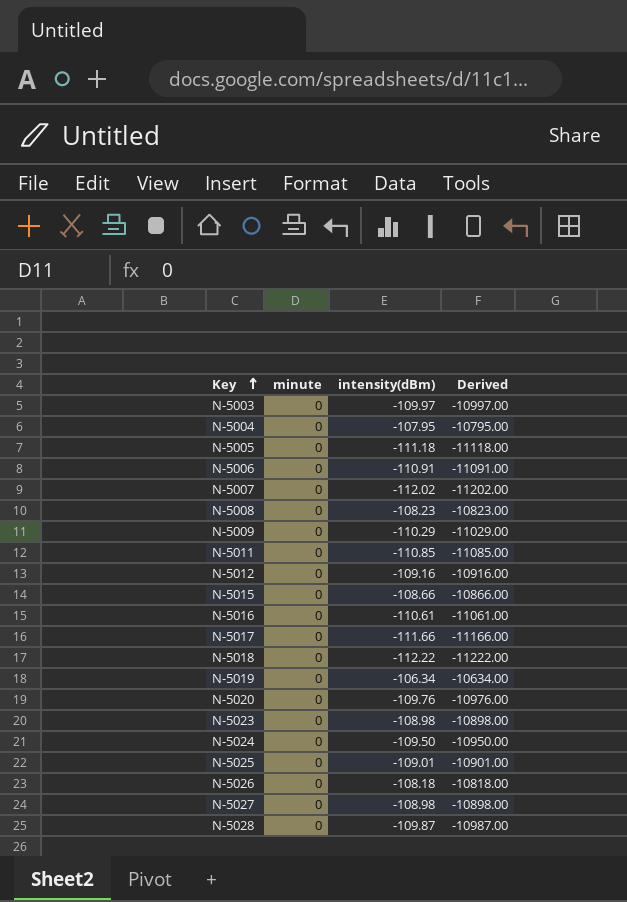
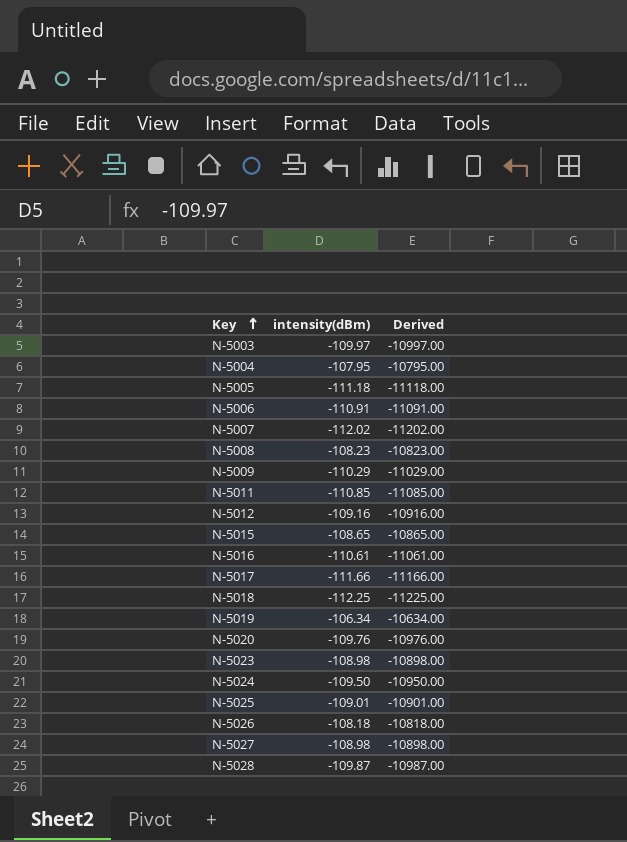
column minute | position: 2 -> none
N-5015 | intensity(dBm): -108.66 -> -108.65
N-5015 | Derived: -10866.00 -> -10865.00
N-5018 | intensity(dBm): -112.22 -> -112.25
N-5018 | Derived: -11222.00 -> -11225.00

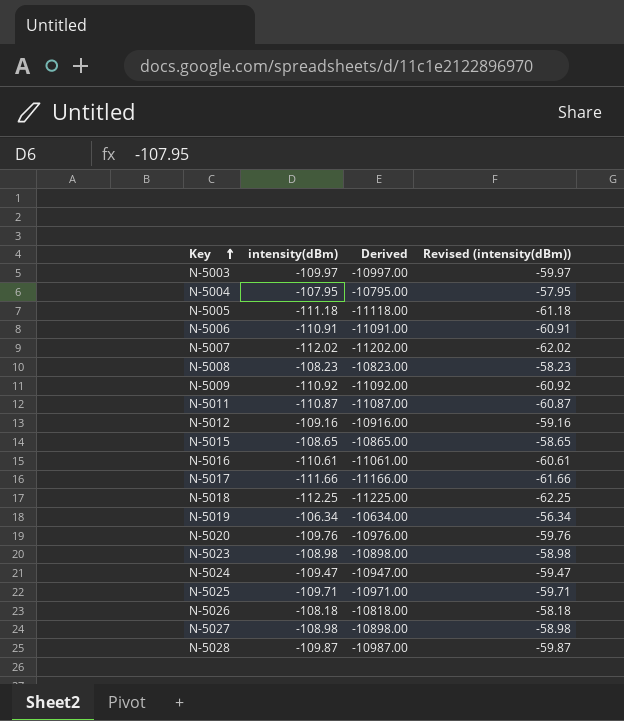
column Revised (intensity(dBm)) | formula: none -> [intensity(dBm)] + 50
N-5009 | intensity(dBm): -110.29 -> -110.92
N-5009 | Derived: -11029.00 -> -11092.00
N-5011 | intensity(dBm): -110.85 -> -110.87
N-5011 | Derived: -11085.00 -> -11087.00
N-5024 | intensity(dBm): -109.50 -> -109.47
N-5024 | Derived: -10950.00 -> -10947.00
N-5025 | intensity(dBm): -109.01 -> -109.71
N-5025 | Derived: -10901.00 -> -10971.00

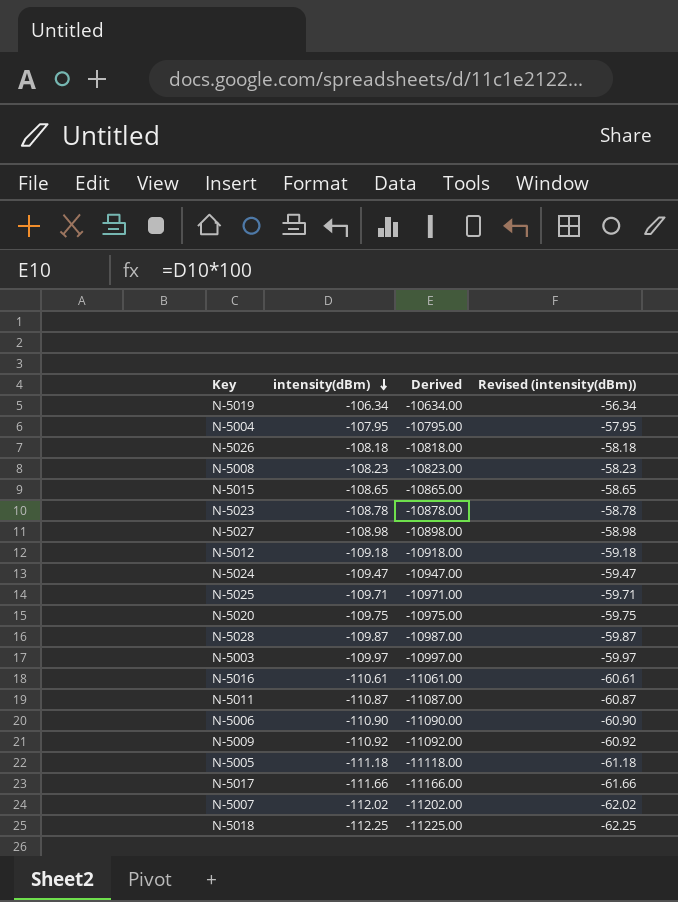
row order: Key ascending -> intensity(dBm) descending
N-5023 | intensity(dBm): -108.98 -> -108.78
N-5023 | Derived: -10898.00 -> -10878.00
N-5023 | Revised (intensity(dBm)): -58.98 -> -58.78
N-5012 | intensity(dBm): -109.16 -> -109.18
N-5012 | Derived: -10916.00 -> -10918.00
N-5012 | Revised (intensity(dBm)): -59.16 -> -59.18
N-5020 | intensity(dBm): -109.76 -> -109.75
N-5020 | Derived: -10976.00 -> -10975.00
N-5020 | Revised (intensity(dBm)): -59.76 -> -59.75
N-5006 | intensity(dBm): -110.91 -> -110.90
N-5006 | Derived: -11091.00 -> -11090.00
N-5006 | Revised (intensity(dBm)): -60.91 -> -60.90

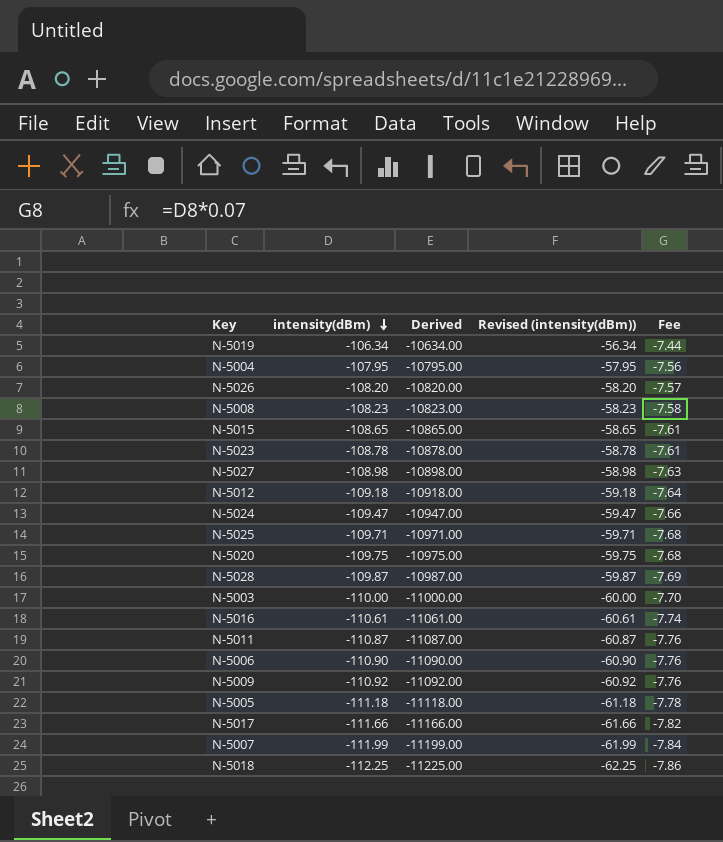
column Fee | formula: none -> [intensity(dBm)] * 0.07
N-5026 | intensity(dBm): -108.18 -> -108.20
N-5026 | Derived: -10818.00 -> -10820.00
N-5026 | Revised (intensity(dBm)): -58.18 -> -58.20
N-5003 | intensity(dBm): -109.97 -> -110.00
N-5003 | Derived: -10997.00 -> -11000.00
N-5003 | Revised (intensity(dBm)): -59.97 -> -60.00
N-5007 | intensity(dBm): -112.02 -> -111.99
N-5007 | Derived: -11202.00 -> -11199.00
N-5007 | Revised (intensity(dBm)): -62.02 -> -61.99

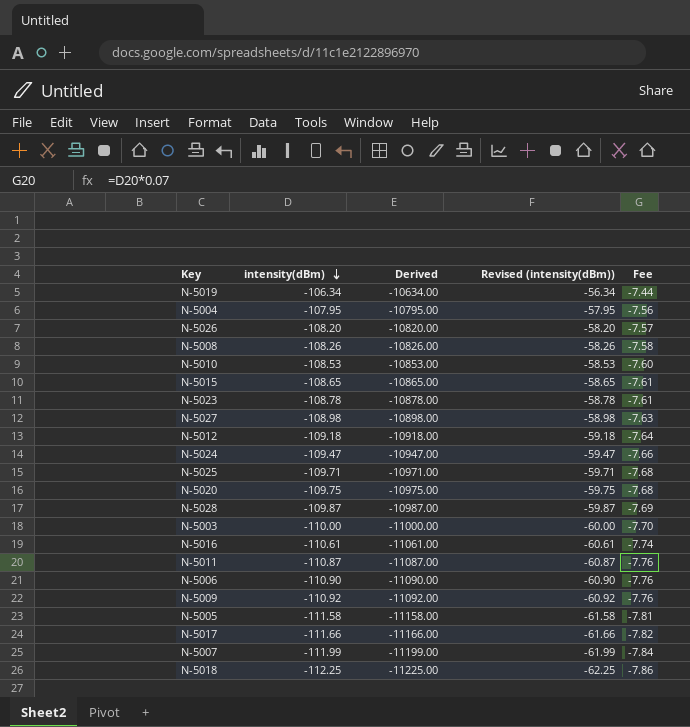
N-5008 | intensity(dBm): -108.23 -> -108.26
N-5008 | Derived: -10823.00 -> -10826.00
N-5008 | Revised (intensity(dBm)): -58.23 -> -58.26
row N-5010: none -> -108.53 | -10853.00 | -58.53 | -7.60
N-5005 | intensity(dBm): -111.18 -> -111.58
N-5005 | Derived: -11118.00 -> -11158.00
N-5005 | Revised (intensity(dBm)): -61.18 -> -61.58
N-5005 | Fee: -7.78 -> -7.81

